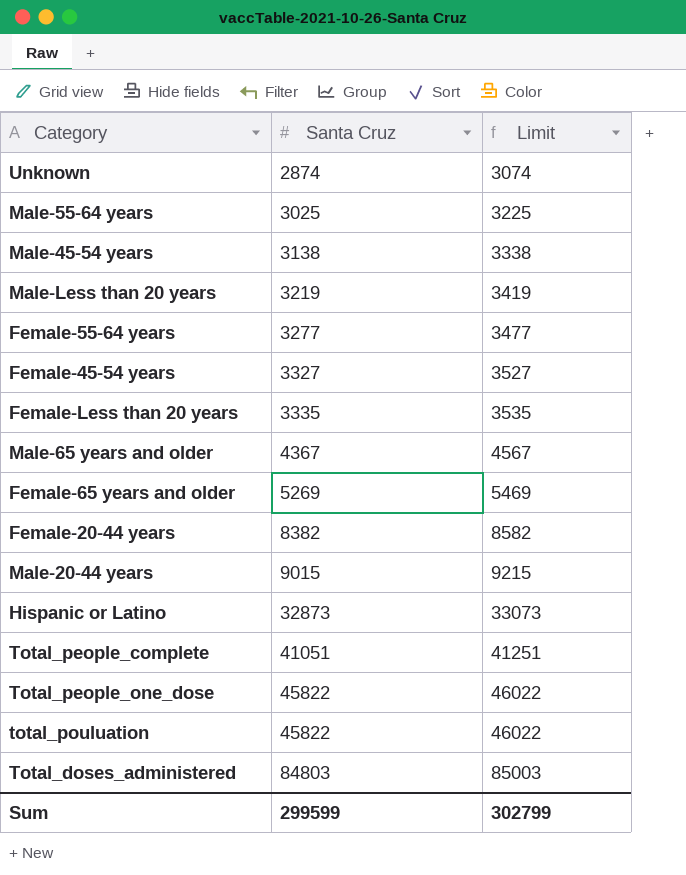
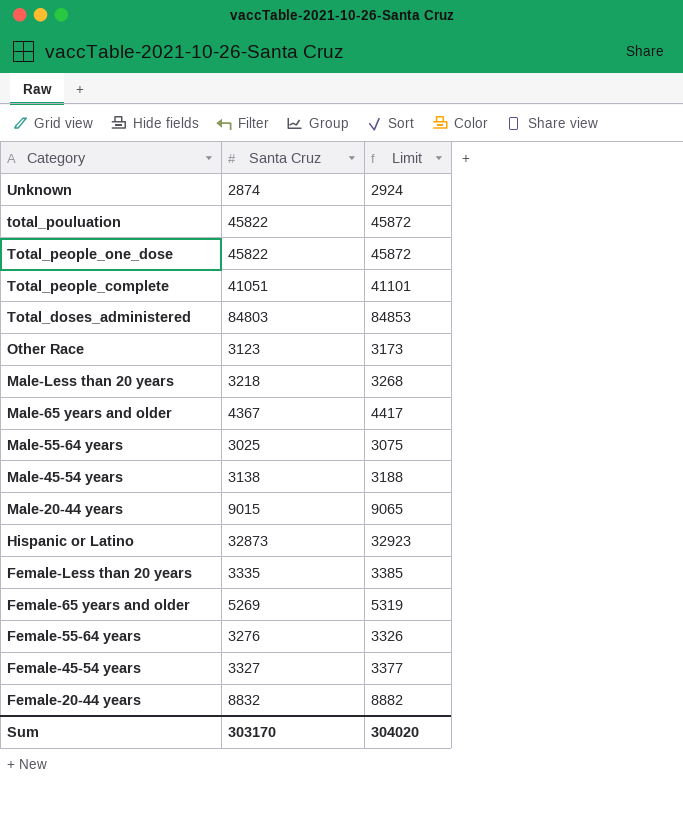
row order: Santa Cruz ascending -> Category descending
column Limit | formula: [Santa Cruz] + 200 -> [Santa Cruz] + 50
row Other Race: none -> 3123 | 3173
Male-Less than 20 years | Santa Cruz: 3219 -> 3218
Female-55-64 years | Santa Cruz: 3277 -> 3276
Female-20-44 years | Santa Cruz: 8382 -> 8832
Sum | Santa Cruz: 299599 -> 303170
Sum | Limit: 302799 -> 304020

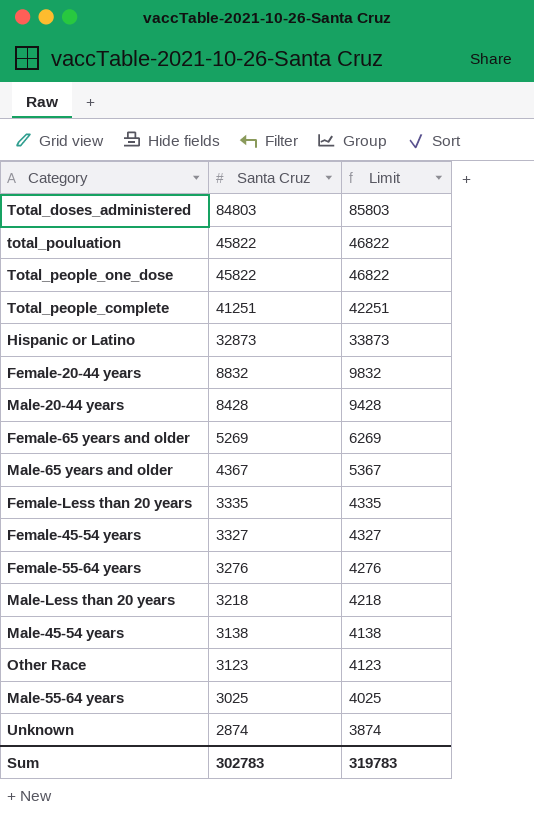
row order: Category descending -> Santa Cruz descending
column Limit | formula: [Santa Cruz] + 50 -> [Santa Cruz] + 1000
Total_people_complete | Santa Cruz: 41051 -> 41251
Male-20-44 years | Santa Cruz: 9015 -> 8428
Sum | Santa Cruz: 303170 -> 302783
Sum | Limit: 304020 -> 319783

